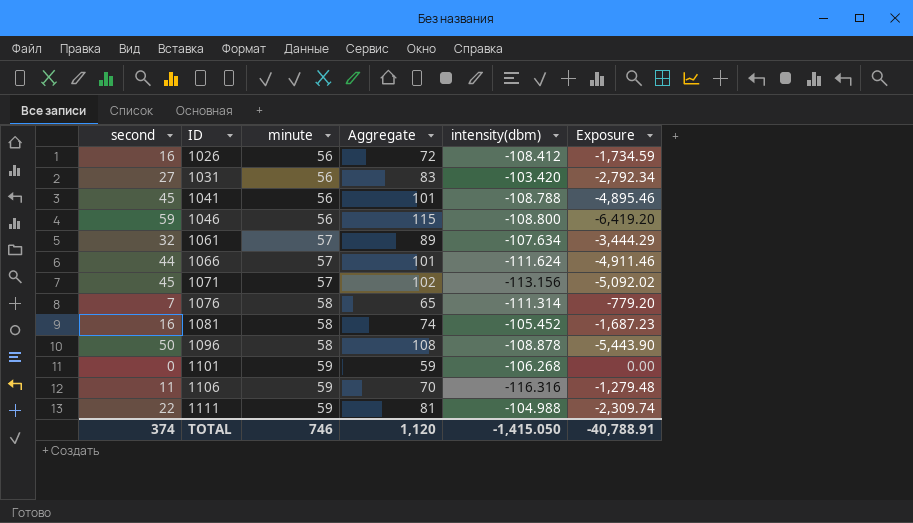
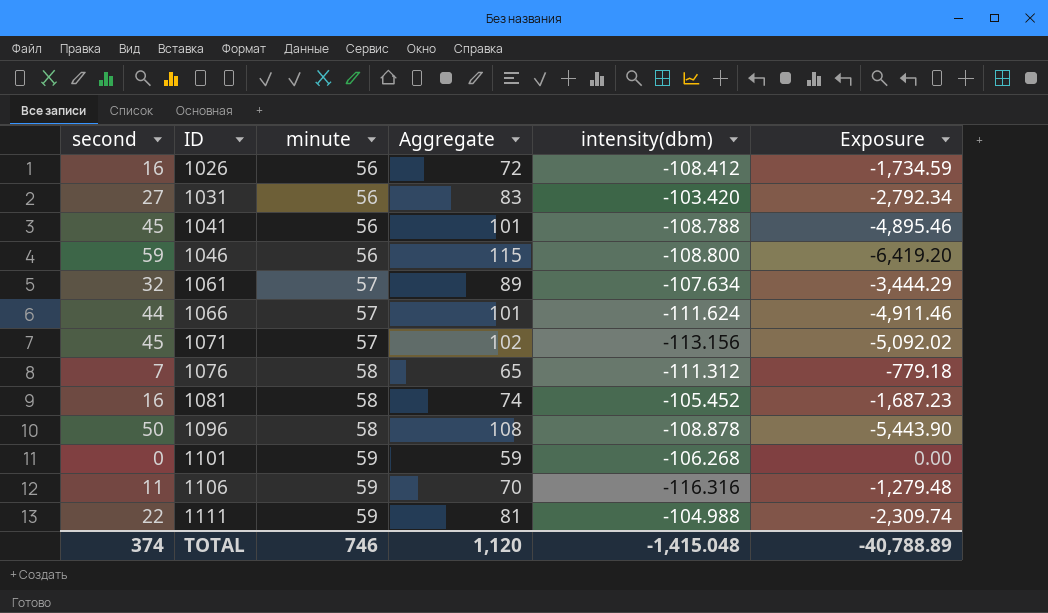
1076 | intensity(dbm): -111.314 -> -111.312
1076 | Exposure: -779.20 -> -779.18
TOTAL | intensity(dbm): -1,415.050 -> -1,415.048
TOTAL | Exposure: -40,788.91 -> -40,788.89

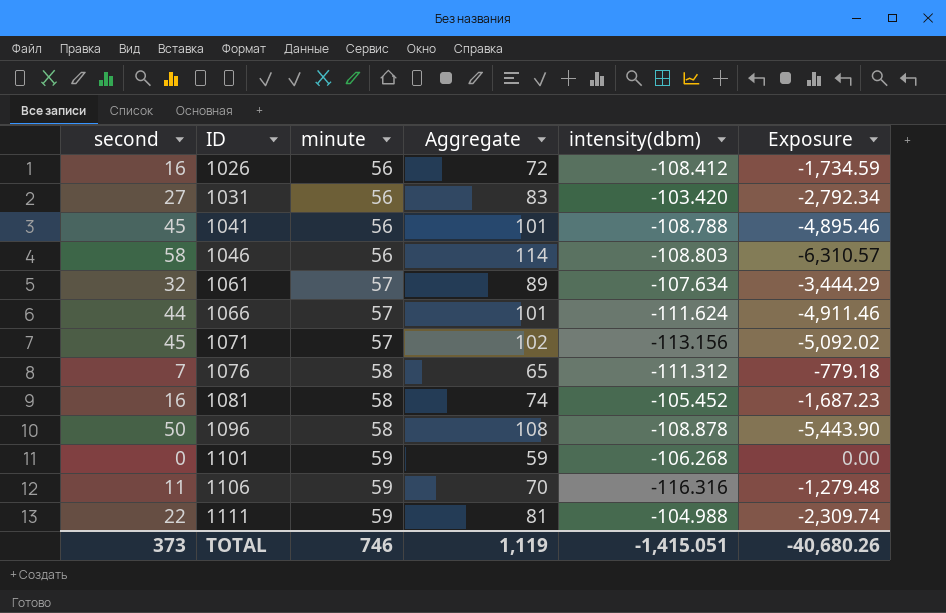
1046 | second: 59 -> 58
1046 | Aggregate: 115 -> 114
1046 | intensity(dbm): -108.800 -> -108.803
1046 | Exposure: -6,419.20 -> -6,310.57
TOTAL | second: 374 -> 373
TOTAL | Aggregate: 1,120 -> 1,119
TOTAL | intensity(dbm): -1,415.048 -> -1,415.051
TOTAL | Exposure: -40,788.89 -> -40,680.26

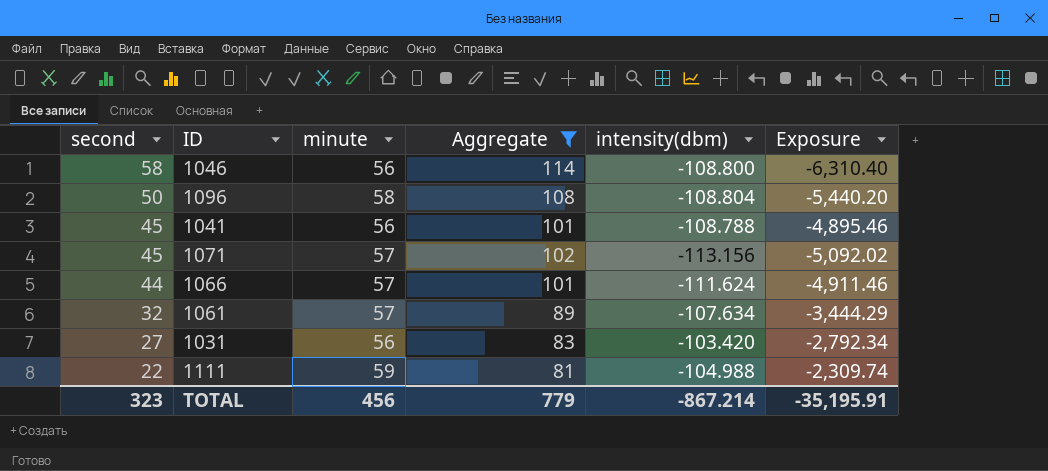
filter: none -> Aggregate >= 81
row order: ID ascending -> second descending
1046 | intensity(dbm): -108.803 -> -108.800
1046 | Exposure: -6,310.57 -> -6,310.40
1096 | intensity(dbm): -108.878 -> -108.804
1096 | Exposure: -5,443.90 -> -5,440.20
TOTAL | second: 373 -> 323
TOTAL | minute: 746 -> 456
TOTAL | Aggregate: 1,119 -> 779
TOTAL | intensity(dbm): -1,415.051 -> -867.214
TOTAL | Exposure: -40,680.26 -> -35,195.91

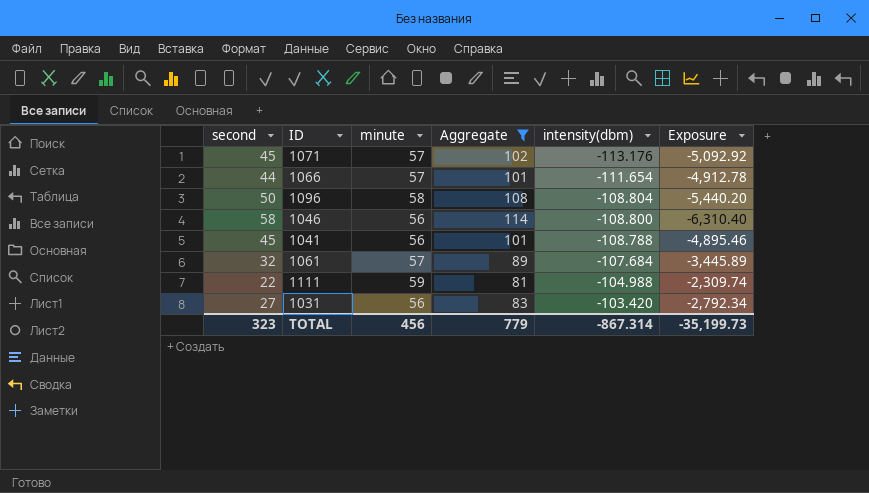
row order: second descending -> intensity(dbm) ascending
1071 | intensity(dbm): -113.156 -> -113.176
1071 | Exposure: -5,092.02 -> -5,092.92
1066 | intensity(dbm): -111.624 -> -111.654
1066 | Exposure: -4,911.46 -> -4,912.78
1061 | intensity(dbm): -107.634 -> -107.684
1061 | Exposure: -3,444.29 -> -3,445.89
TOTAL | intensity(dbm): -867.214 -> -867.314
TOTAL | Exposure: -35,195.91 -> -35,199.73

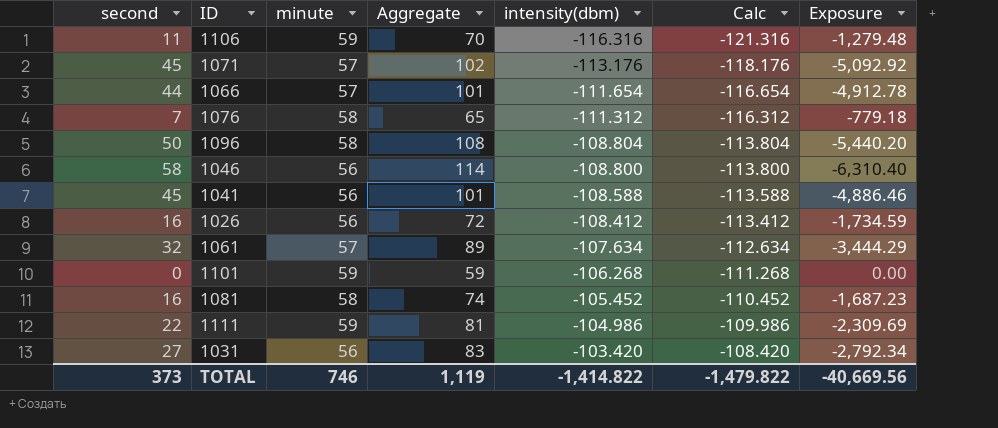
filter: Aggregate >= 81 -> none
column Calc | formula: none -> [intensity(dbm)] - 5
1041 | intensity(dbm): -108.788 -> -108.588
1041 | Exposure: -4,895.46 -> -4,886.46
1061 | intensity(dbm): -107.684 -> -107.634
1061 | Exposure: -3,445.89 -> -3,444.29
1111 | intensity(dbm): -104.988 -> -104.986
1111 | Exposure: -2,309.74 -> -2,309.69
TOTAL | second: 323 -> 373
TOTAL | minute: 456 -> 746
TOTAL | Aggregate: 779 -> 1,119
TOTAL | intensity(dbm): -867.314 -> -1,414.822
TOTAL | Exposure: -35,199.73 -> -40,669.56

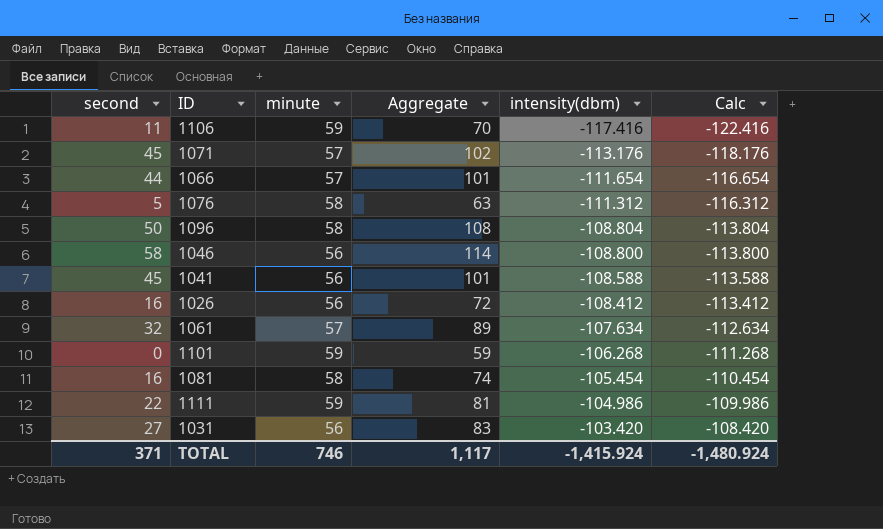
column Exposure | formula: [second] * [intensity(dbm)] -> none
1106 | intensity(dbm): -116.316 -> -117.416
1106 | Calc: -121.316 -> -122.416
1076 | second: 7 -> 5
1076 | Aggregate: 65 -> 63
1081 | intensity(dbm): -105.452 -> -105.454
1081 | Calc: -110.452 -> -110.454
TOTAL | second: 373 -> 371
TOTAL | Aggregate: 1,119 -> 1,117
TOTAL | intensity(dbm): -1,414.822 -> -1,415.924
TOTAL | Calc: -1,479.822 -> -1,480.924

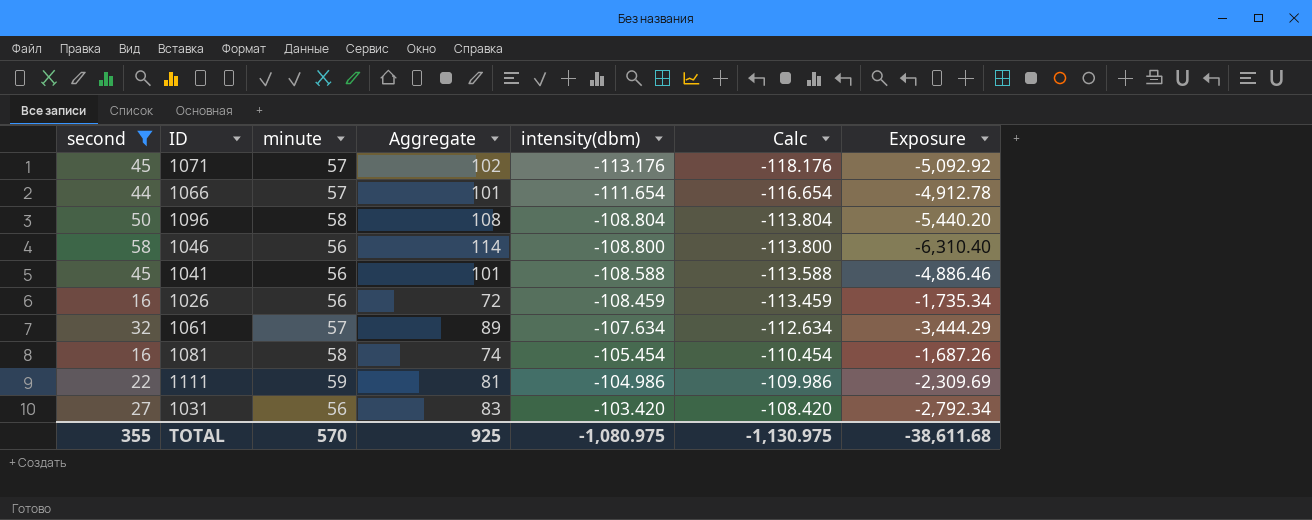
filter: none -> second >= 16
column Exposure | formula: none -> [second] * [intensity(dbm)]
1026 | intensity(dbm): -108.412 -> -108.459
1026 | Calc: -113.412 -> -113.459
TOTAL | second: 371 -> 355
TOTAL | minute: 746 -> 570
TOTAL | Aggregate: 1,117 -> 925
TOTAL | intensity(dbm): -1,415.924 -> -1,080.975
TOTAL | Calc: -1,480.924 -> -1,130.975

